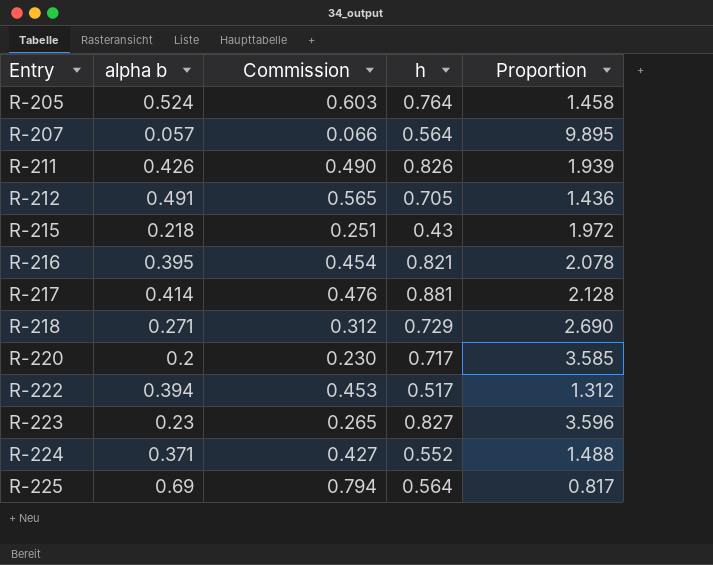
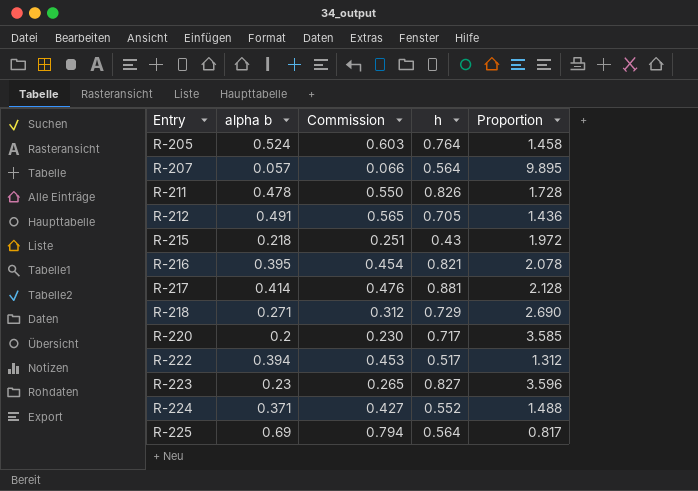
R-211 | alpha b: 0.426 -> 0.478
R-211 | Commission: 0.490 -> 0.550
R-211 | Proportion: 1.939 -> 1.728

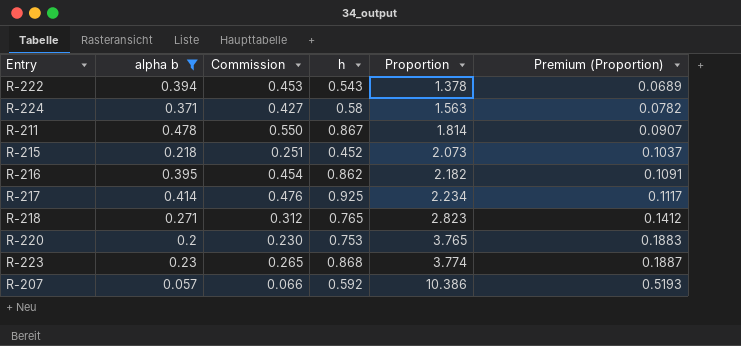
filter: none -> alpha b <= 0.478
row order: Entry ascending -> Proportion ascending
column Premium (Proportion) | formula: none -> [Proportion] * 0.05
R-222 | h: 0.517 -> 0.543
R-222 | Proportion: 1.312 -> 1.378
R-224 | h: 0.552 -> 0.58
R-224 | Proportion: 1.488 -> 1.563
R-211 | h: 0.826 -> 0.867
R-211 | Proportion: 1.728 -> 1.814
R-215 | h: 0.43 -> 0.452
R-215 | Proportion: 1.972 -> 2.073
R-216 | h: 0.821 -> 0.862
R-216 | Proportion: 2.078 -> 2.182
R-217 | h: 0.881 -> 0.925
R-217 | Proportion: 2.128 -> 2.234
R-218 | h: 0.729 -> 0.765
R-218 | Proportion: 2.690 -> 2.823
R-220 | h: 0.717 -> 0.753
R-220 | Proportion: 3.585 -> 3.765
R-223 | h: 0.827 -> 0.868
R-223 | Proportion: 3.596 -> 3.774
R-207 | h: 0.564 -> 0.592
R-207 | Proportion: 9.895 -> 10.386

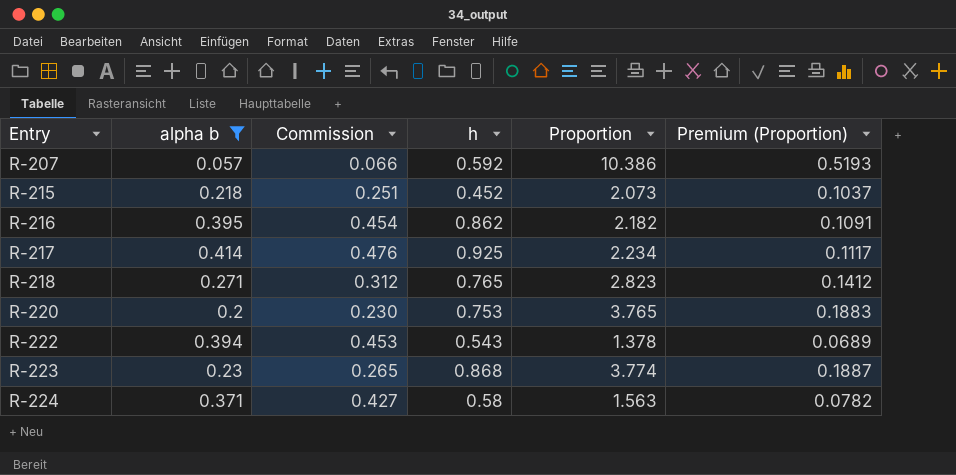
row order: Proportion ascending -> Entry ascending
row R-211: 0.478 | 0.550 | 0.867 | 1.814 | 0.0907 -> none

